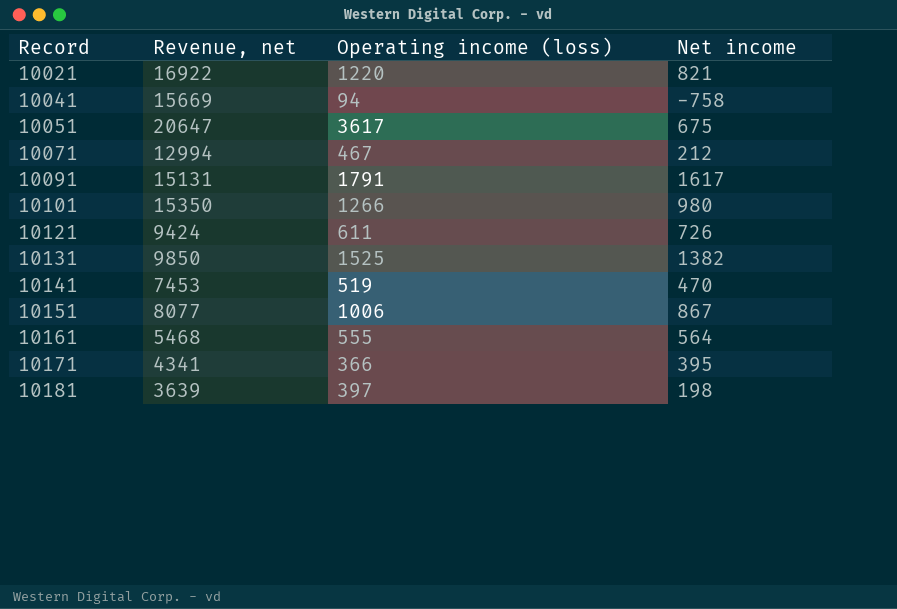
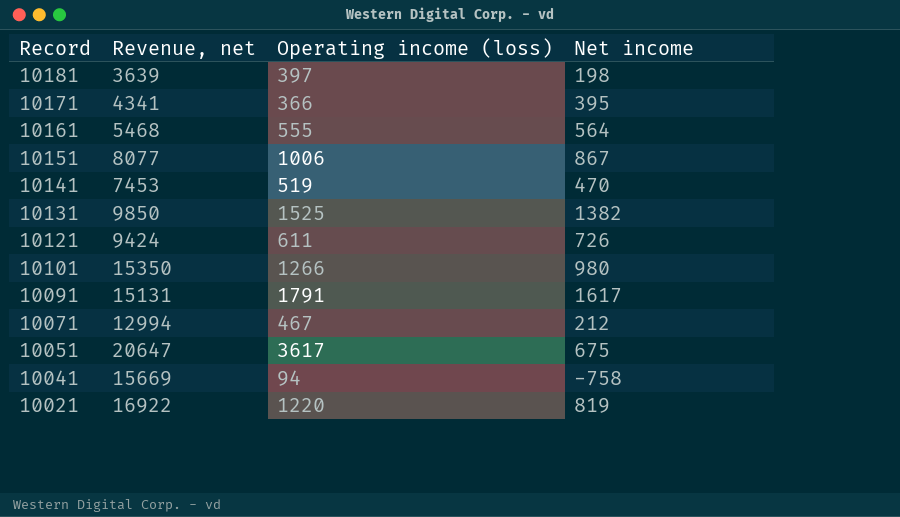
row order: Record ascending -> Record descending
10021 | Net income: 821 -> 819

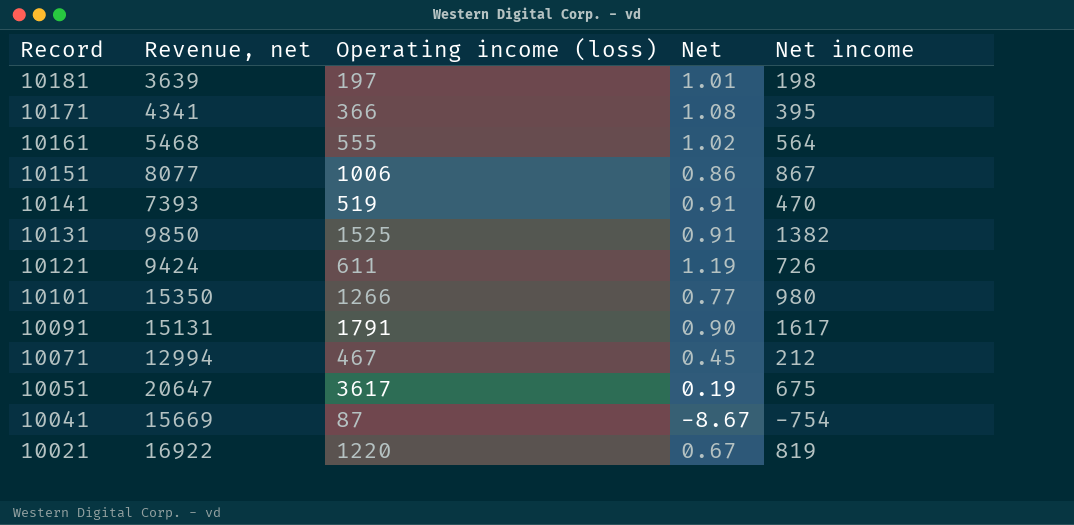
column Net | formula: none -> [Net income] / [Operating income (loss)]
10181 | Operating income (loss): 397 -> 197
10141 | Revenue, net: 7453 -> 7393
10041 | Operating income (loss): 94 -> 87
10041 | Net income: -758 -> -754

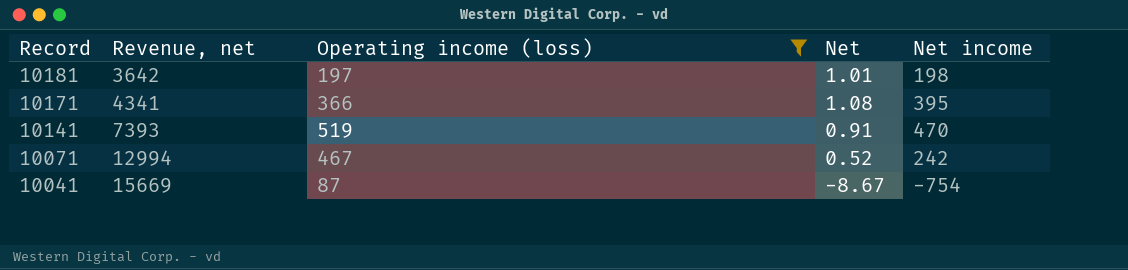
filter: none -> Operating income (loss) <= 519
10181 | Revenue, net: 3639 -> 3642
10071 | Net: 0.45 -> 0.52
10071 | Net income: 212 -> 242

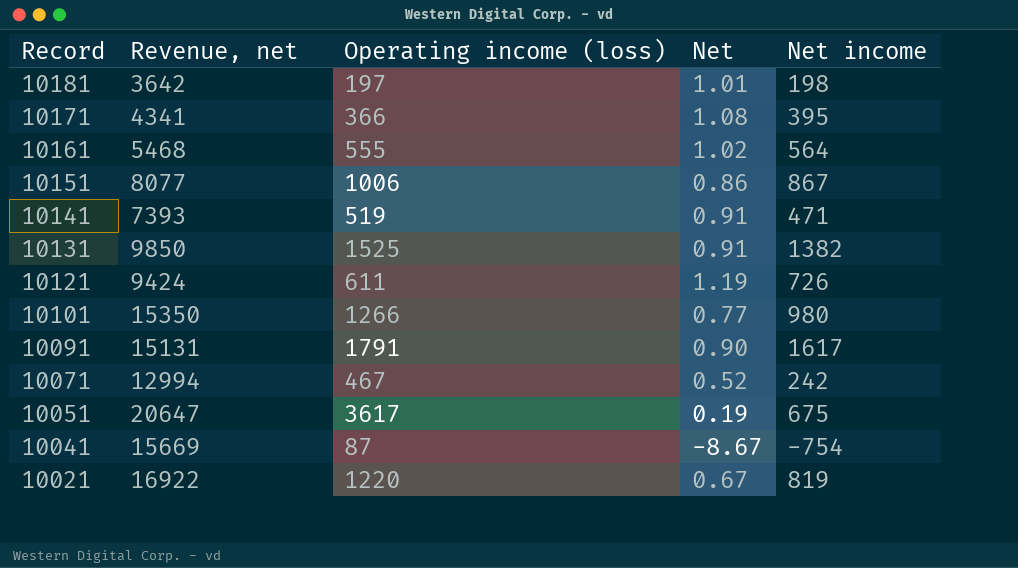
filter: Operating income (loss) <= 519 -> none
10141 | Net income: 470 -> 471

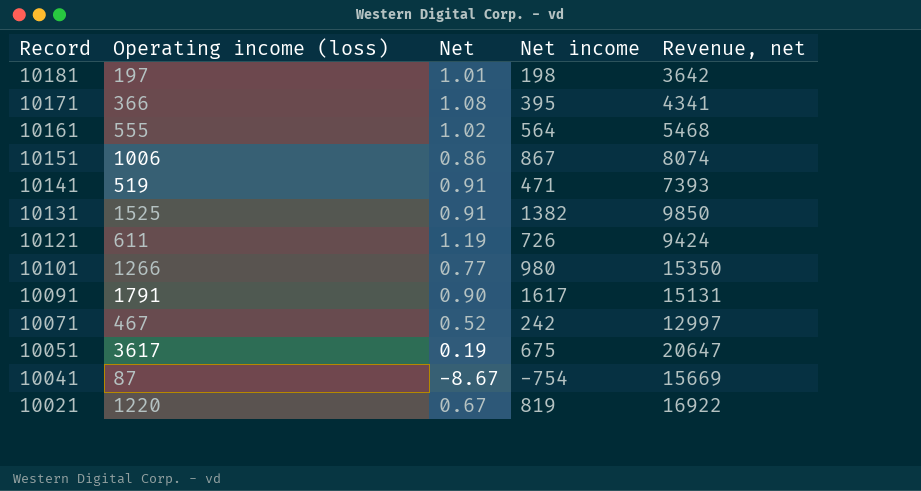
column Revenue, net | position: 2 -> 5
10151 | Revenue, net: 8077 -> 8074
10071 | Revenue, net: 12994 -> 12997

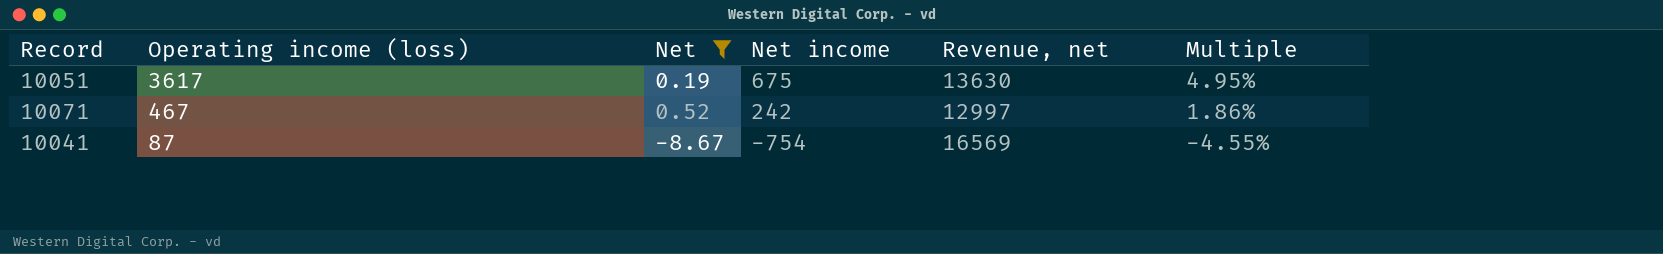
filter: none -> Net <= 0.52
row order: Record descending -> Operating income (loss) descending
column Multiple | formula: none -> [Net income] / [Revenue, net]
10051 | Revenue, net: 20647 -> 13630
10041 | Revenue, net: 15669 -> 16569

